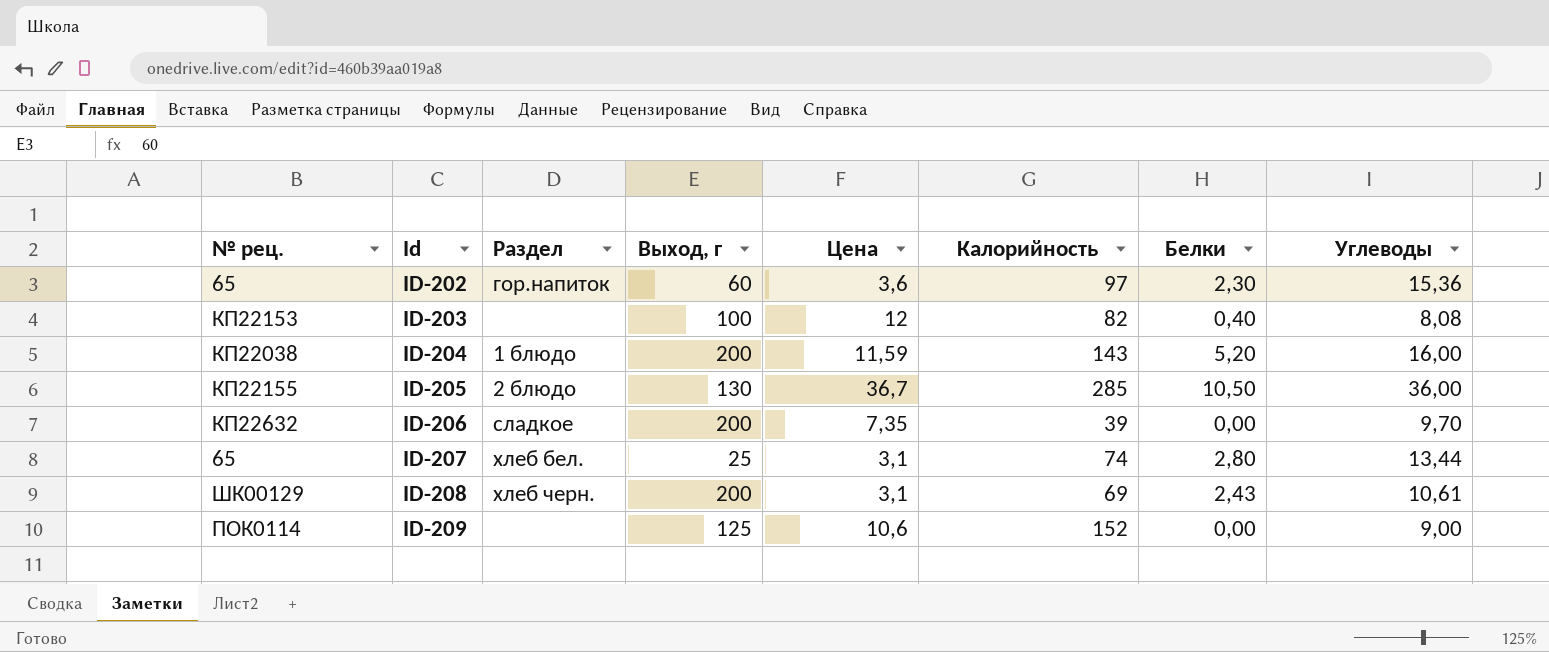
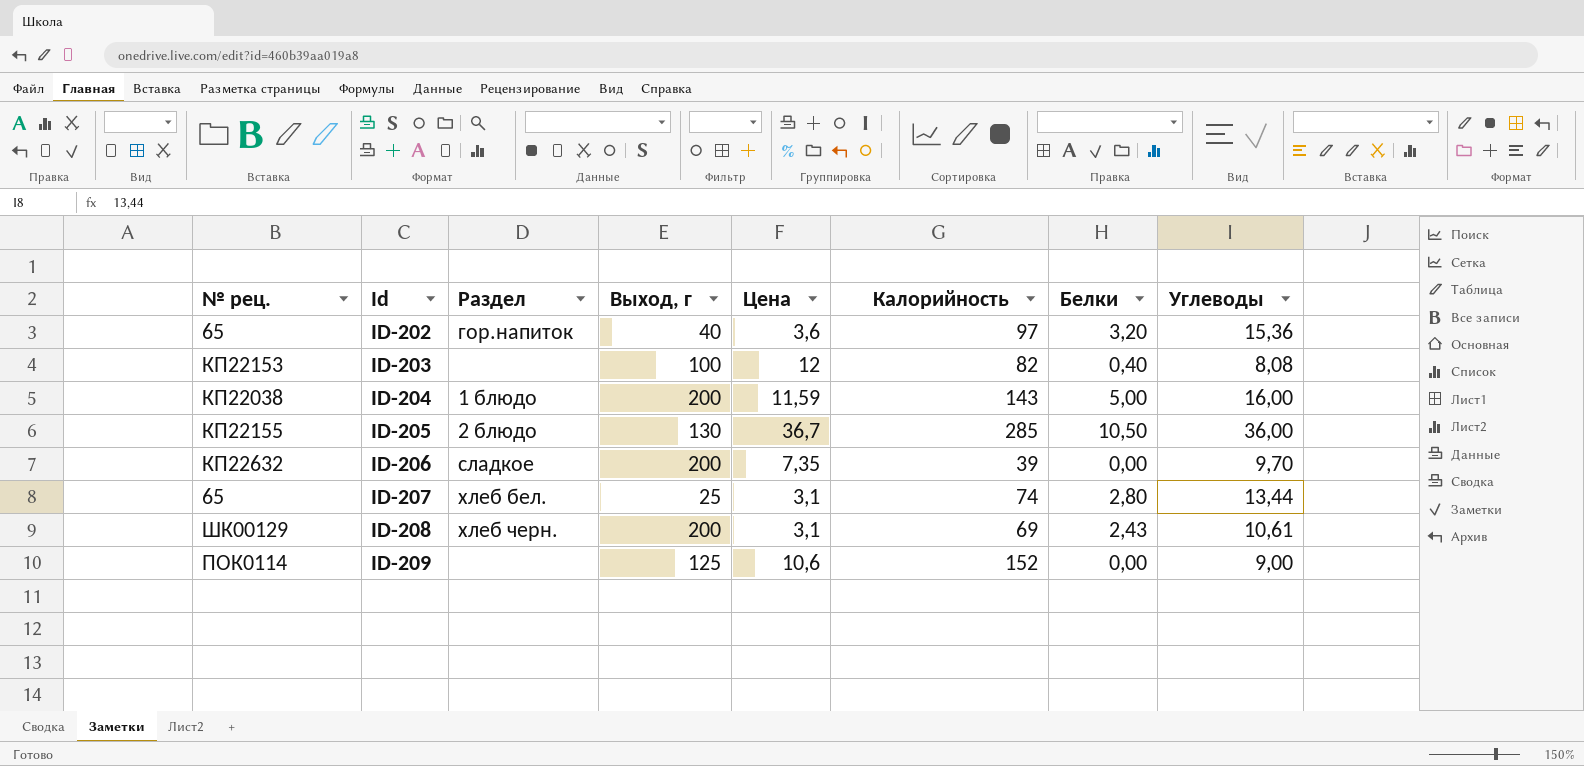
ID-202 | Выход, г: 60 -> 40
ID-202 | Белки: 2,30 -> 3,20
ID-204 | Белки: 5,20 -> 5,00

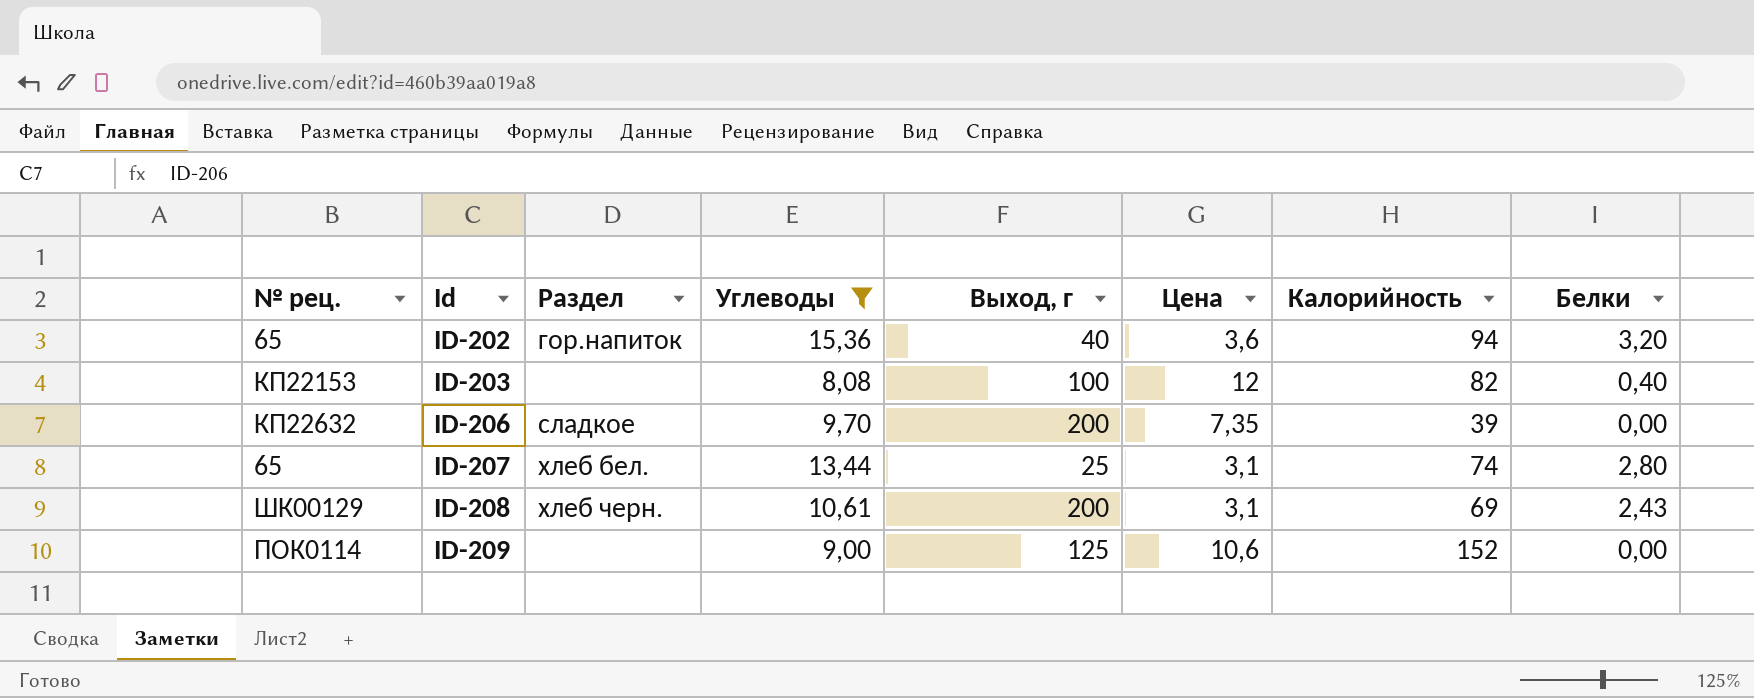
filter: none -> Углеводы <= 15,36
column Углеводы | position: 8 -> 4
ID-202 | Калорийность: 97 -> 94

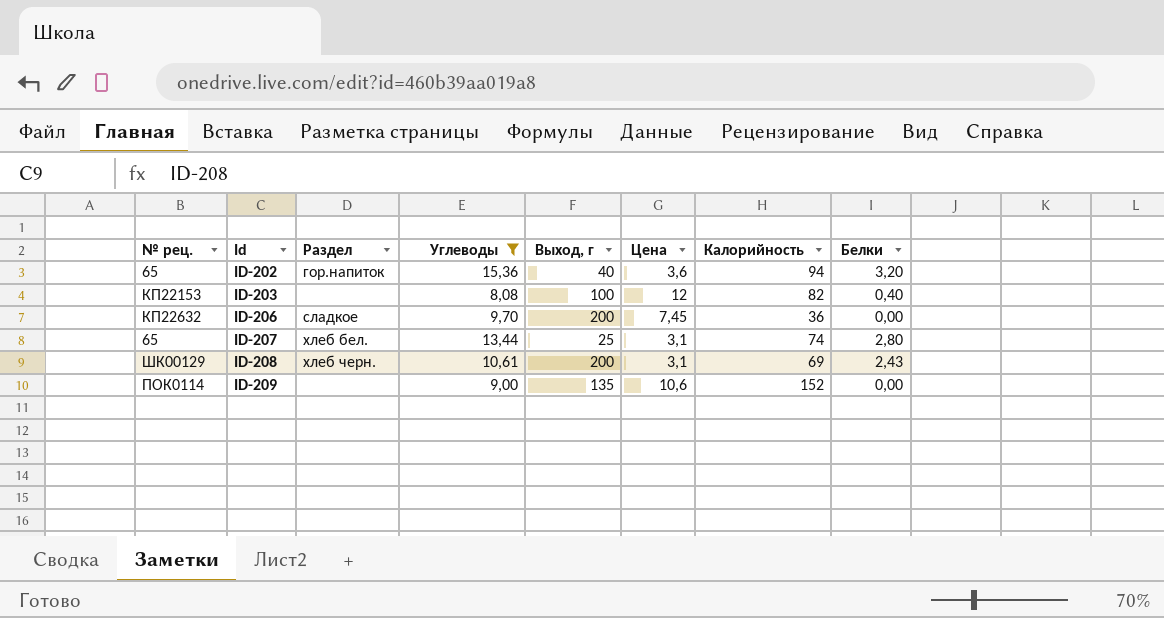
ID-206 | Цена: 7,35 -> 7,45
ID-206 | Калорийность: 39 -> 36
ID-209 | Выход, г: 125 -> 135

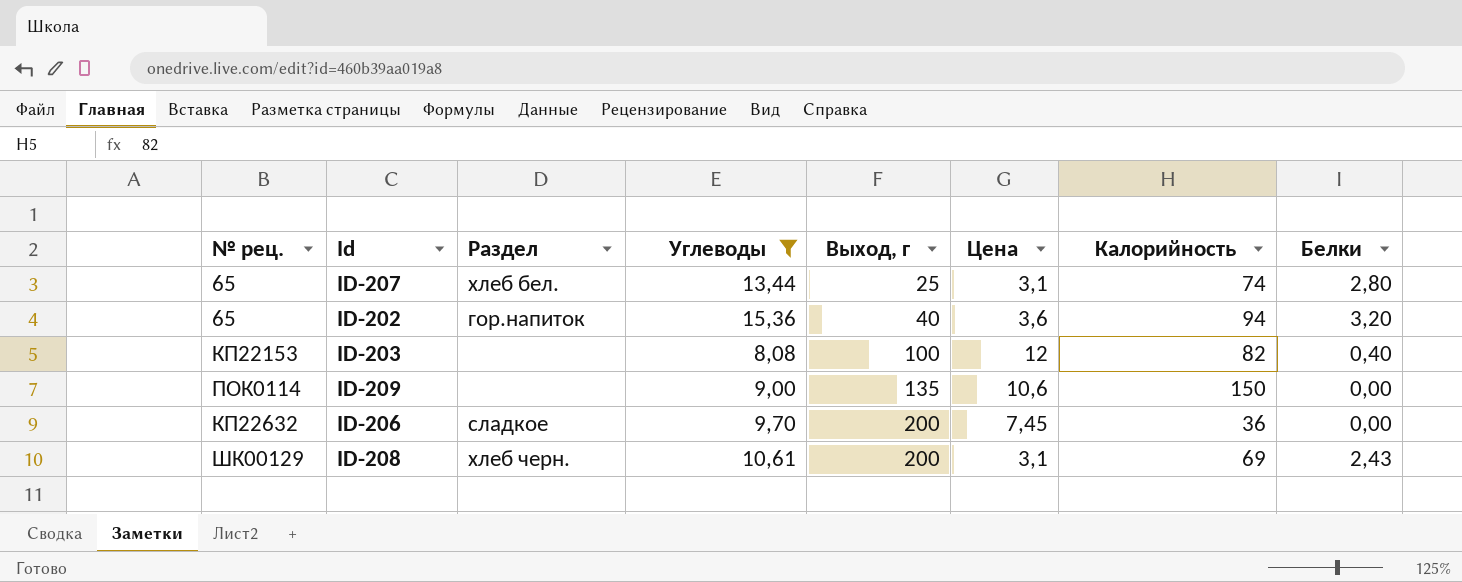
row order: Id ascending -> Выход, г ascending
ID-209 | Калорийность: 152 -> 150

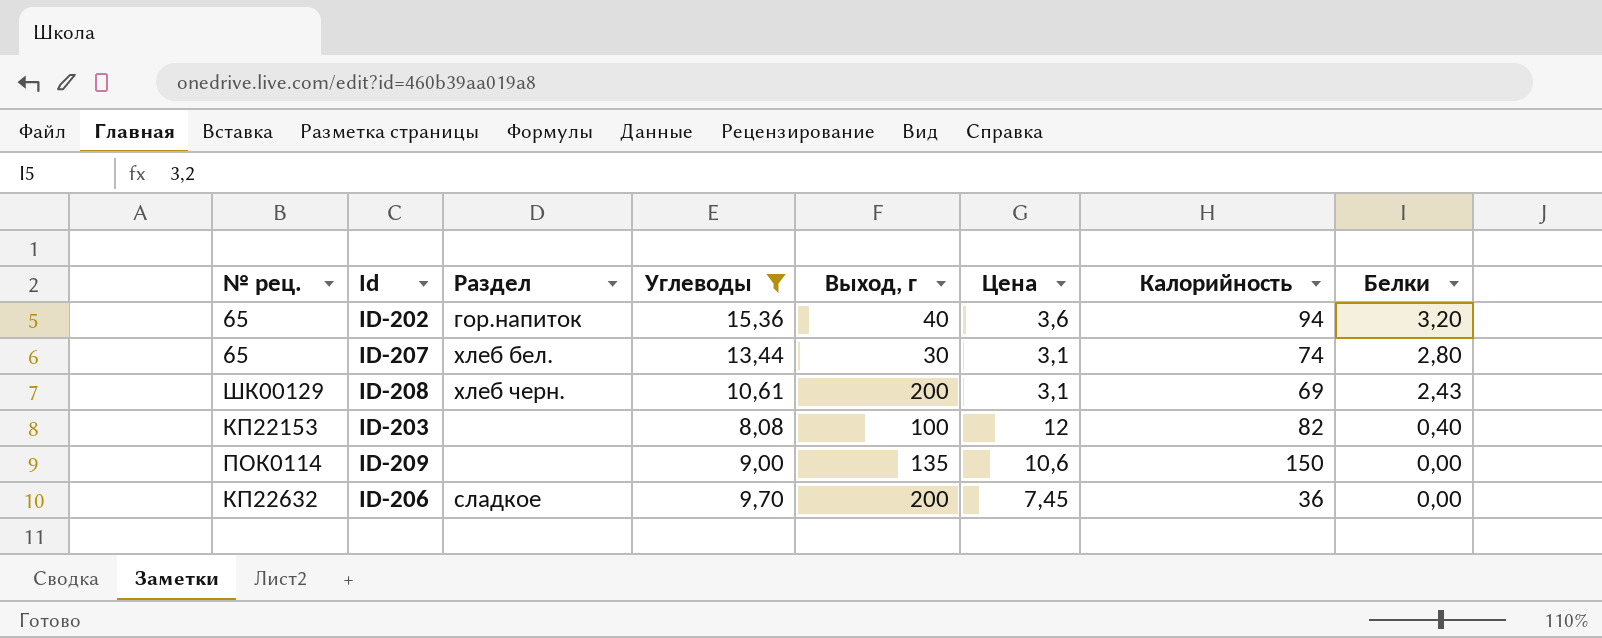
row order: Выход, г ascending -> Белки descending
ID-207 | Выход, г: 25 -> 30

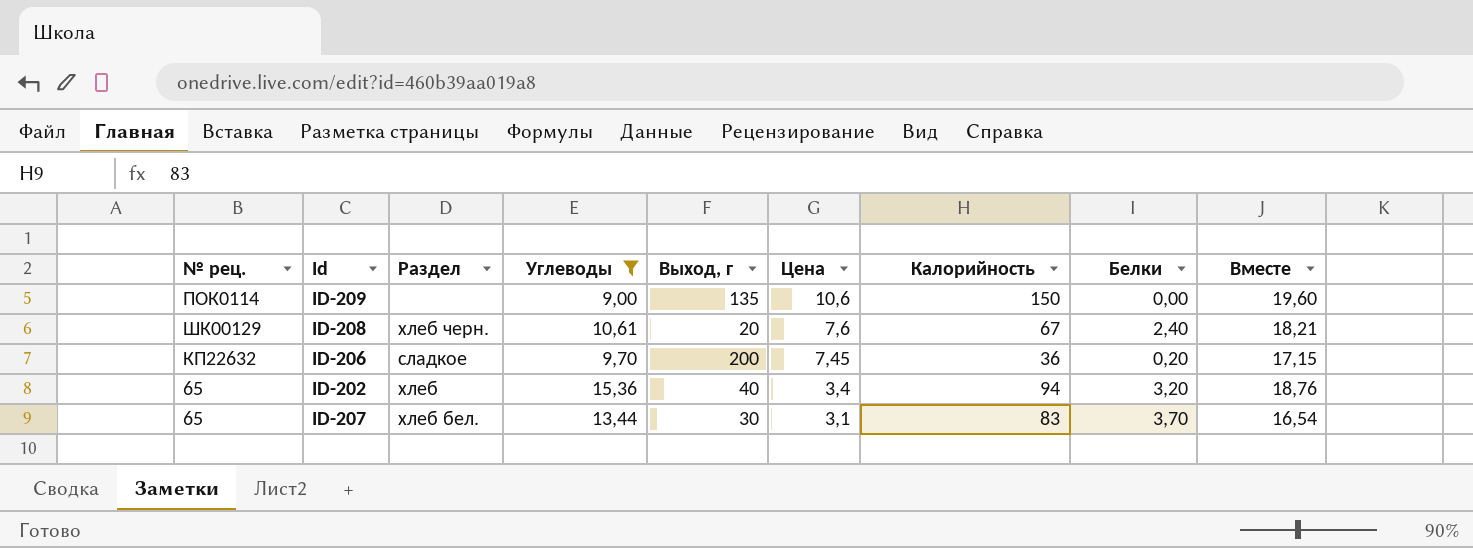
row order: Белки descending -> Цена descending
column Вместе | formula: none -> [Углеводы] + [Цена]
row ID-203: КП22153 | none | 8,08 | 100 | 12 | 82 | 0,40 -> none
ID-208 | Выход, г: 200 -> 20
ID-208 | Цена: 3,1 -> 7,6
ID-208 | Калорийность: 69 -> 67
ID-208 | Белки: 2,43 -> 2,40
ID-206 | Белки: 0,00 -> 0,20
ID-202 | Раздел: гор.напиток -> хлеб
ID-202 | Цена: 3,6 -> 3,4
ID-207 | Калорийность: 74 -> 83
ID-207 | Белки: 2,80 -> 3,70

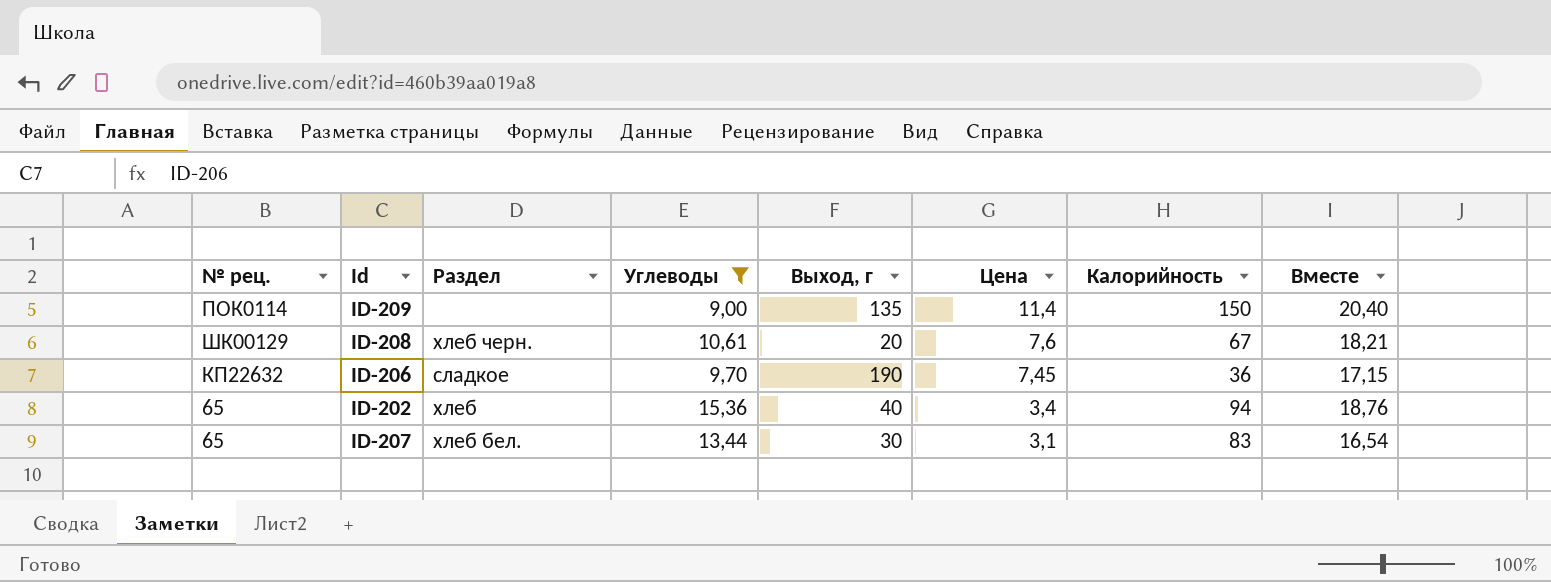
column Белки | position: 8 -> none
ID-209 | Цена: 10,6 -> 11,4
ID-209 | Вместе: 19,60 -> 20,40
ID-206 | Выход, г: 200 -> 190

